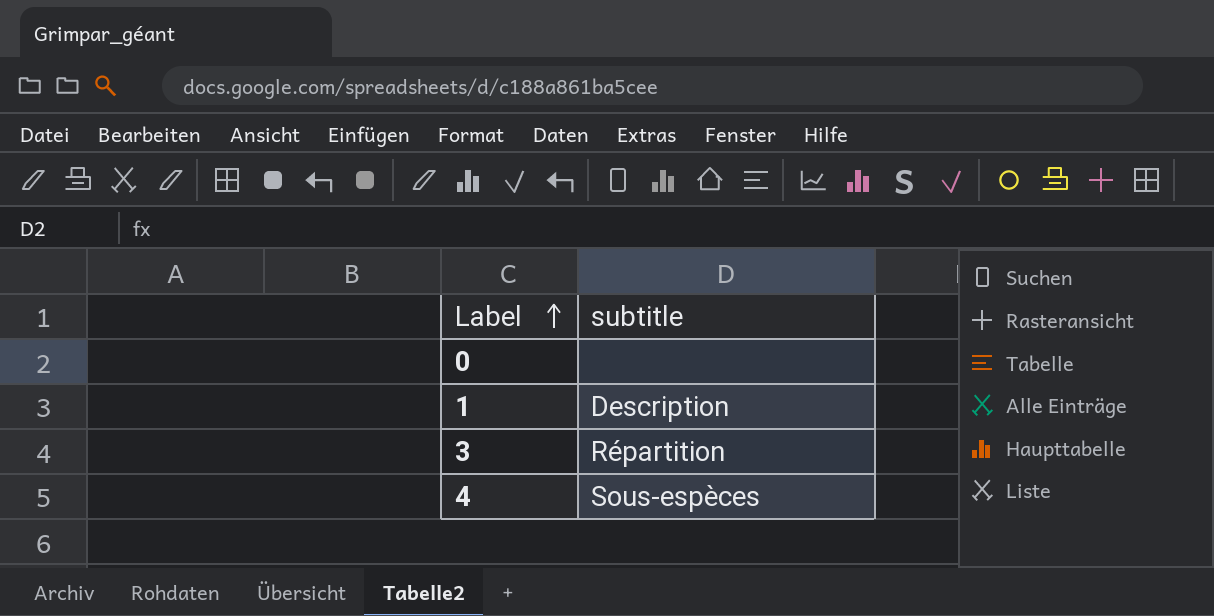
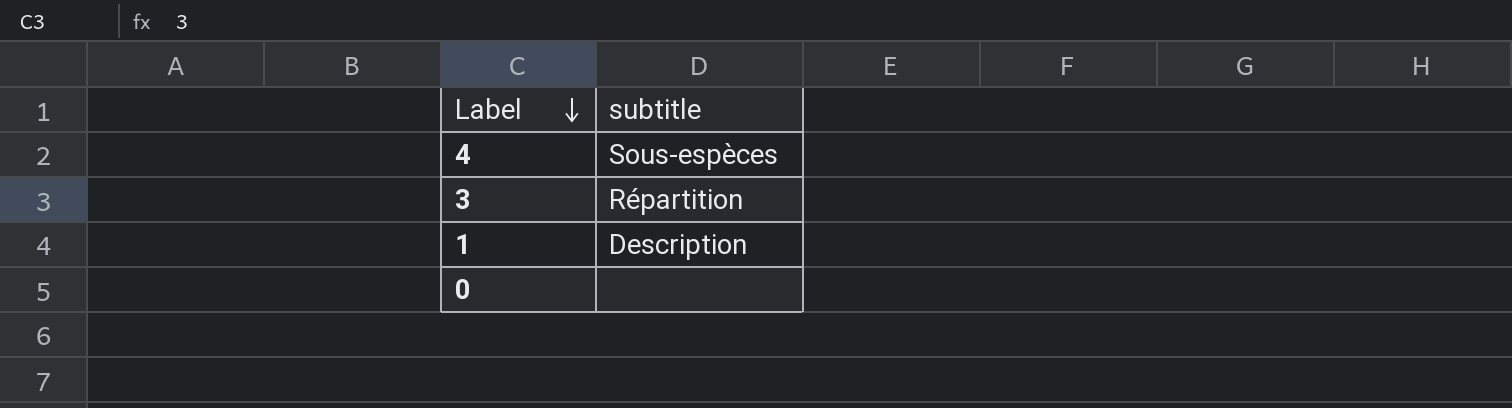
row order: Label ascending -> Label descending

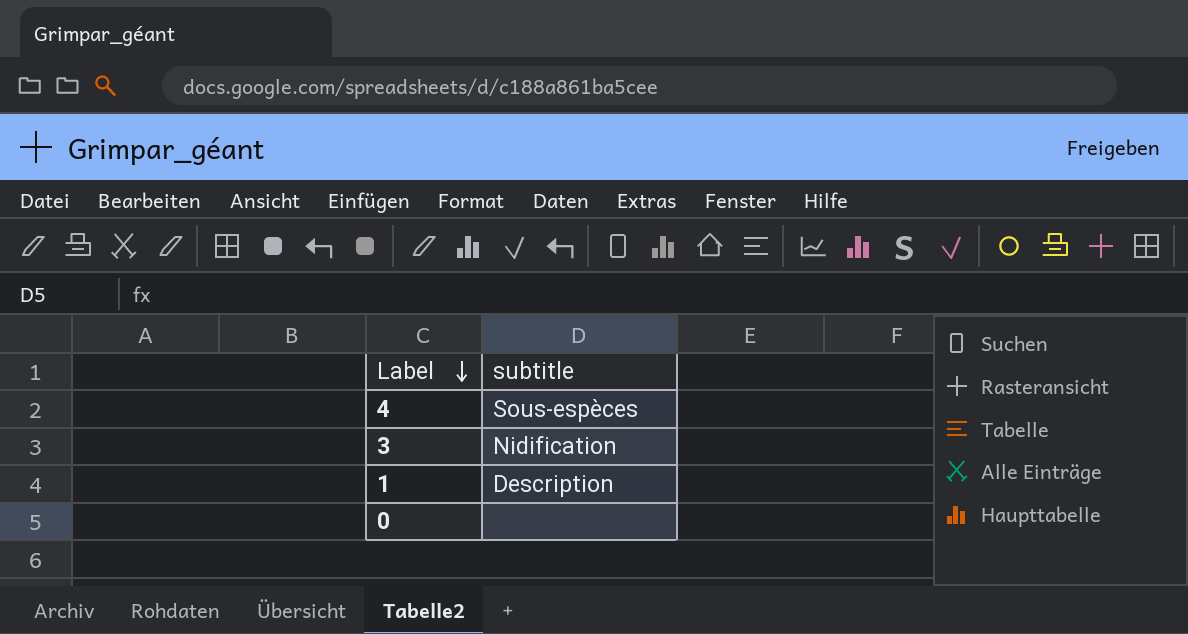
3 | subtitle: Répartition -> Nidification

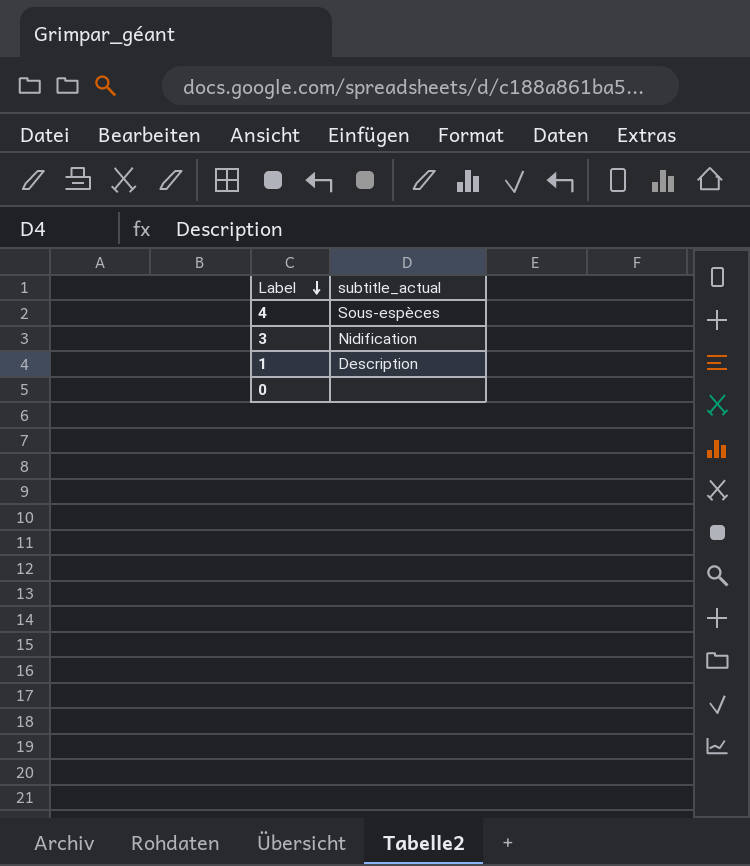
column name: subtitle -> subtitle_actual

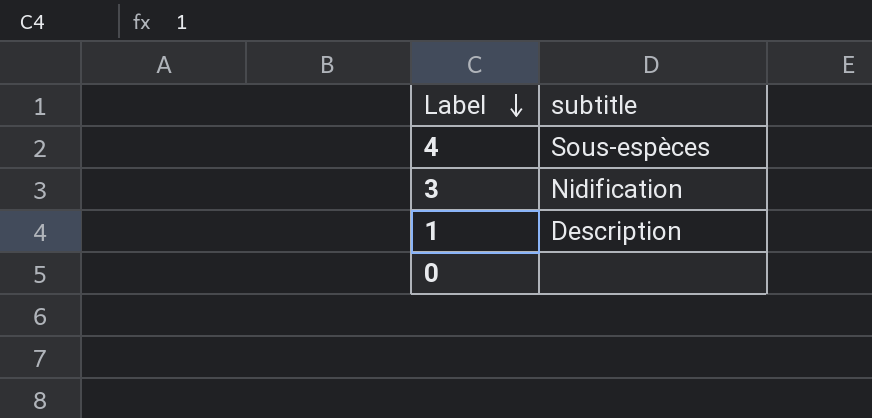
column name: subtitle_actual -> subtitle

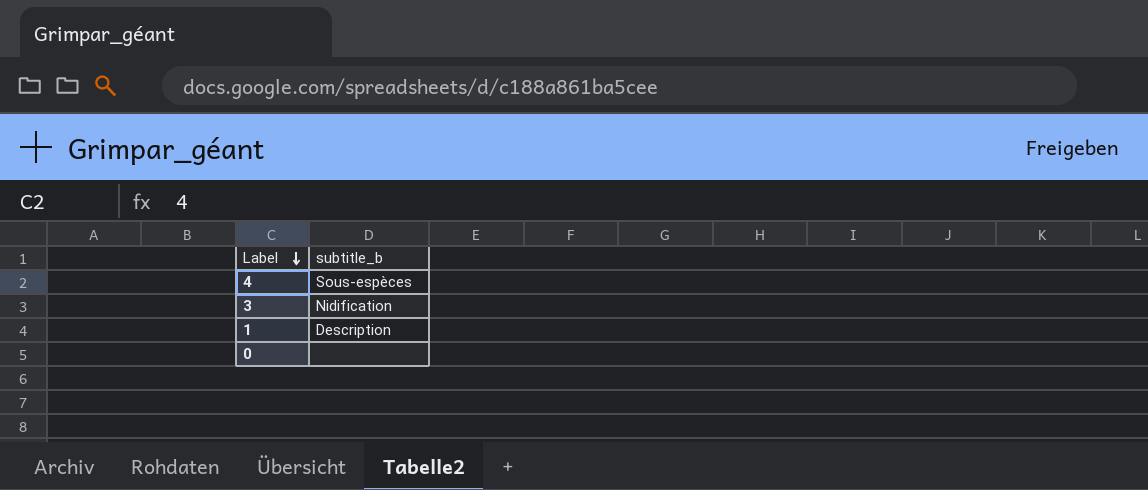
column name: subtitle -> subtitle_b

